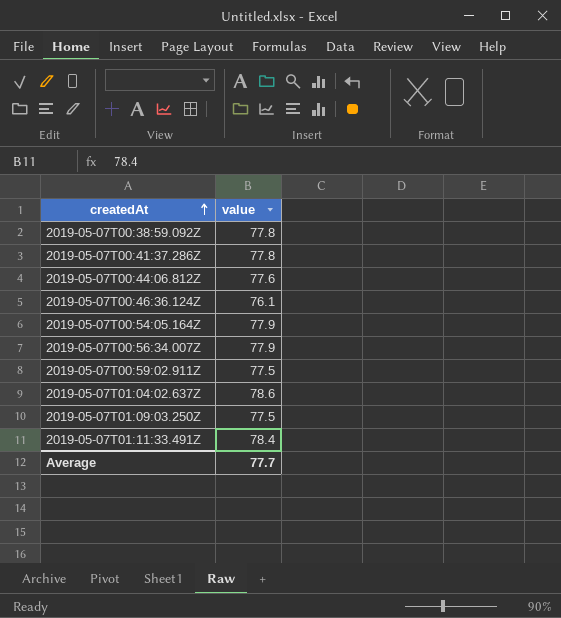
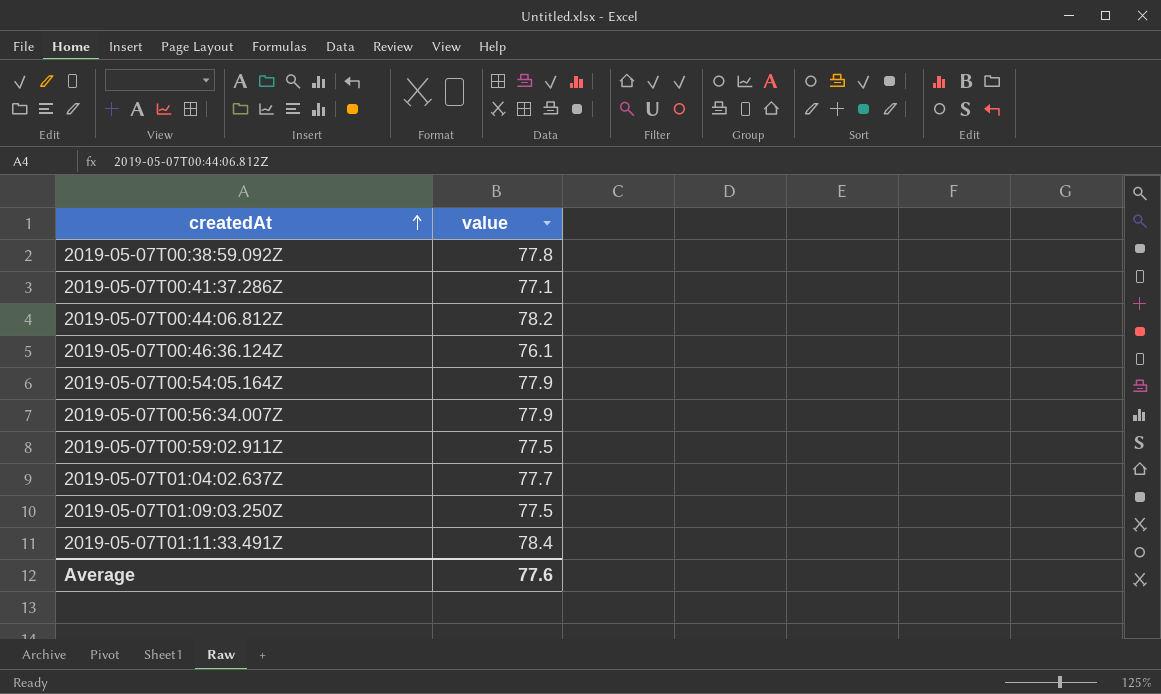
2019-05-07T00:41:37.286Z | value: 77.8 -> 77.1
2019-05-07T00:44:06.812Z | value: 77.6 -> 78.2
2019-05-07T01:04:02.637Z | value: 78.6 -> 77.7
Average | value: 77.7 -> 77.6

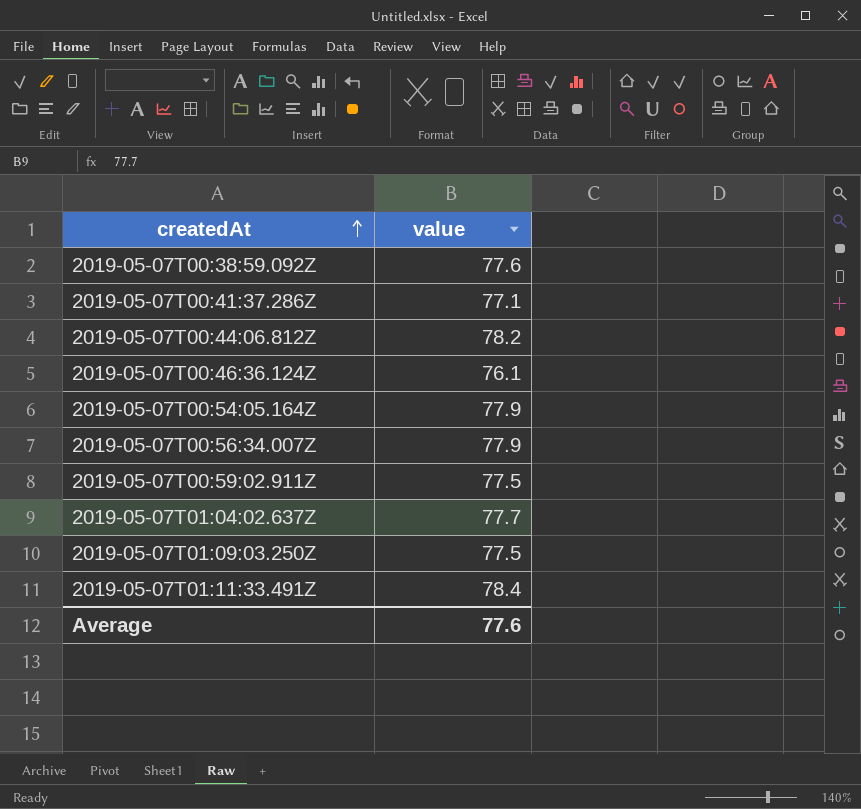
2019-05-07T00:38:59.092Z | value: 77.8 -> 77.6

